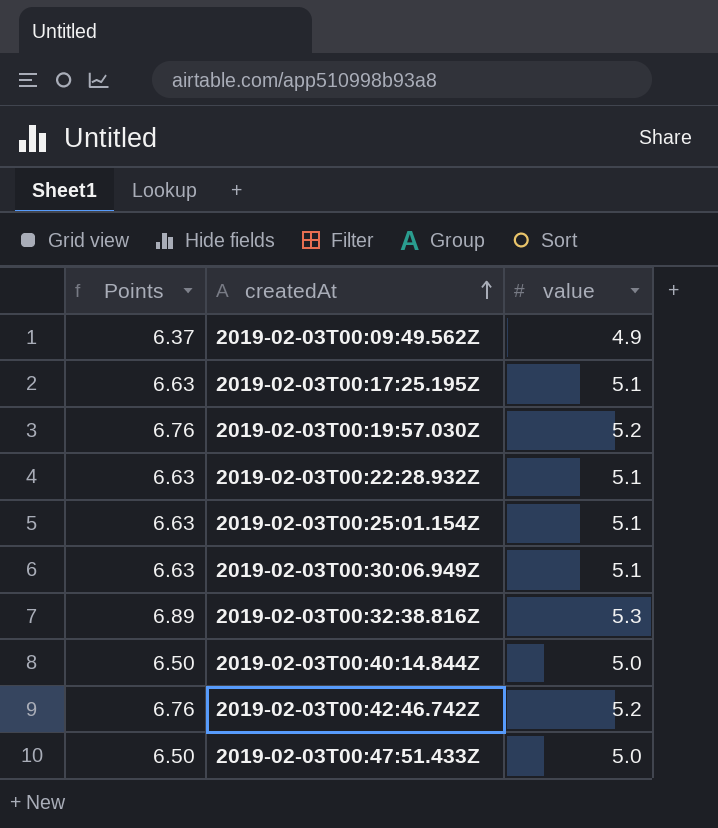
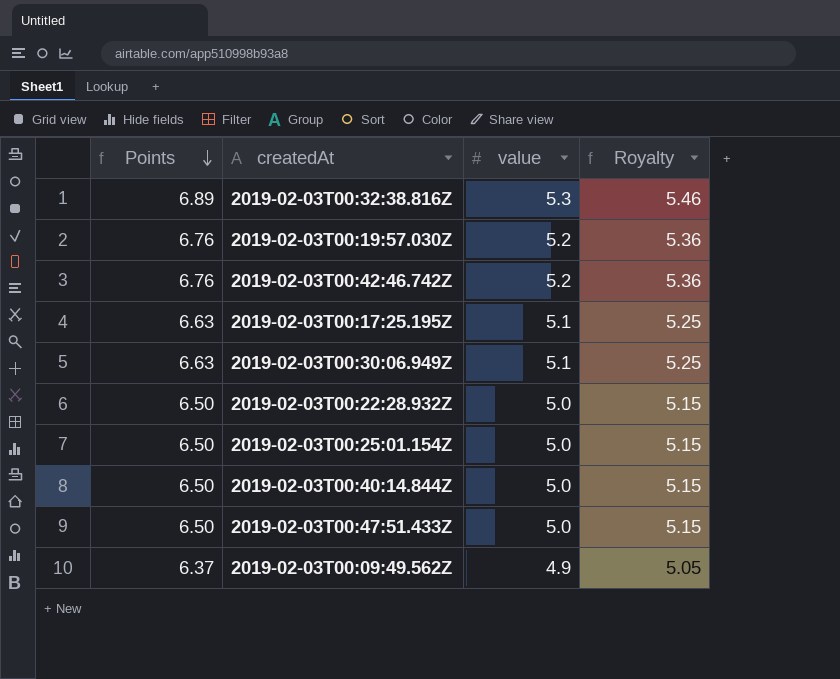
row order: createdAt ascending -> Points descending
column Royalty | formula: none -> [value] * 1.03
2019-02-03T00:22:28.932Z | Points: 6.63 -> 6.50
2019-02-03T00:22:28.932Z | value: 5.1 -> 5.0
2019-02-03T00:25:01.154Z | Points: 6.63 -> 6.50
2019-02-03T00:25:01.154Z | value: 5.1 -> 5.0

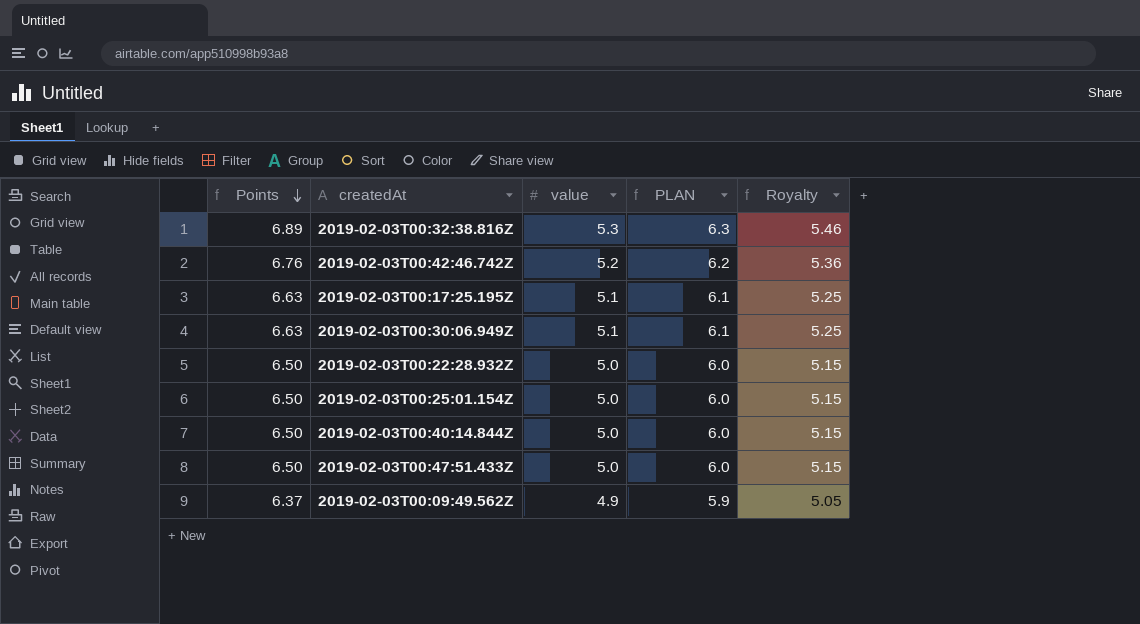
column PLAN | formula: none -> [value] + 1
row 2019-02-03T00:19:57.030Z: 6.76 | 5.2 | 5.36 -> none

